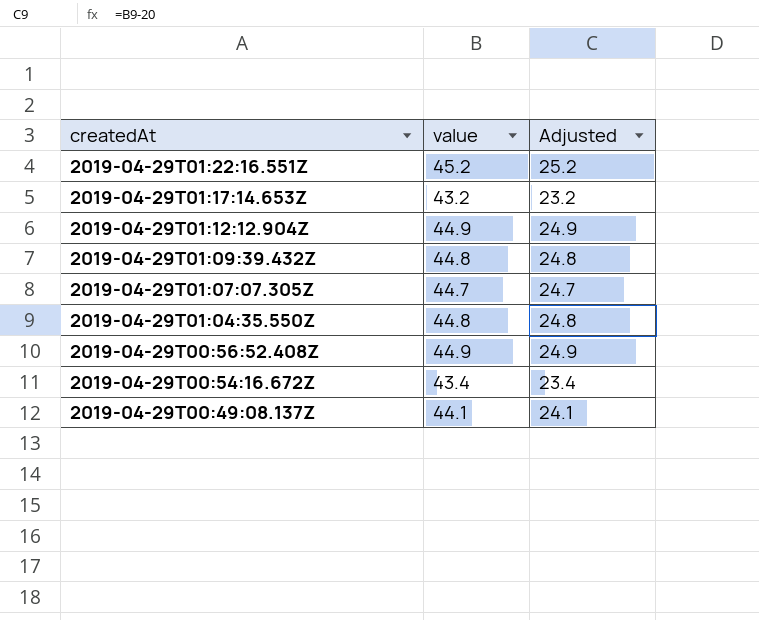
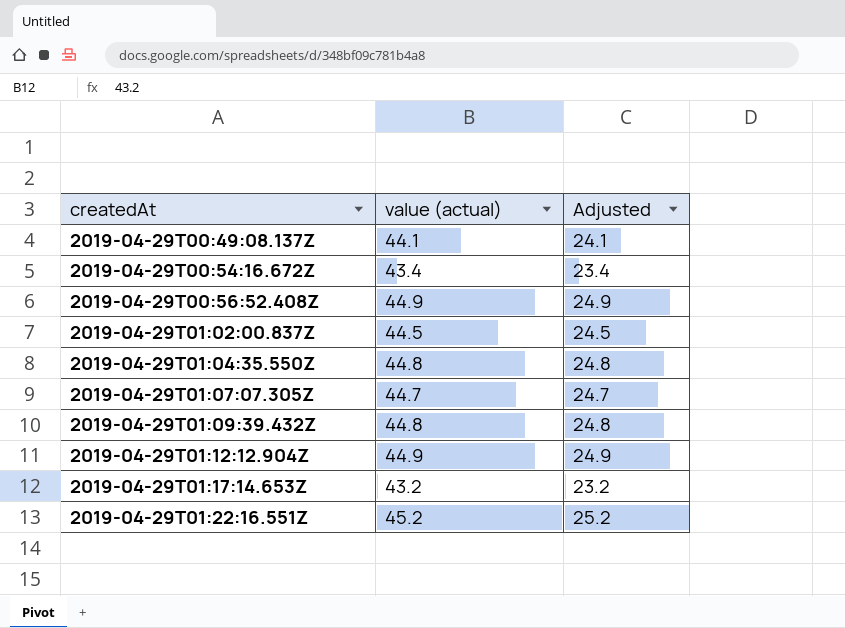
row order: createdAt descending -> createdAt ascending
column name: value -> value (actual)
row 2019-04-29T01:02:00.837Z: none -> 44.5 | 24.5

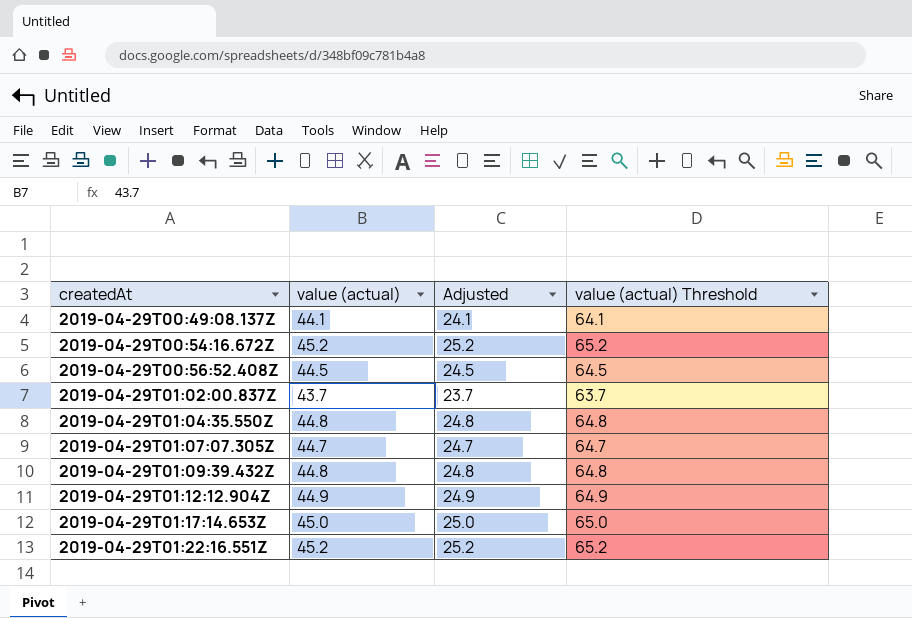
column value (actual) Threshold | formula: none -> [value (actual)] + 20
2019-04-29T00:54:16.672Z | value (actual): 43.4 -> 45.2
2019-04-29T00:54:16.672Z | Adjusted: 23.4 -> 25.2
2019-04-29T00:56:52.408Z | value (actual): 44.9 -> 44.5
2019-04-29T00:56:52.408Z | Adjusted: 24.9 -> 24.5
2019-04-29T01:02:00.837Z | value (actual): 44.5 -> 43.7
2019-04-29T01:02:00.837Z | Adjusted: 24.5 -> 23.7
2019-04-29T01:17:14.653Z | value (actual): 43.2 -> 45.0
2019-04-29T01:17:14.653Z | Adjusted: 23.2 -> 25.0

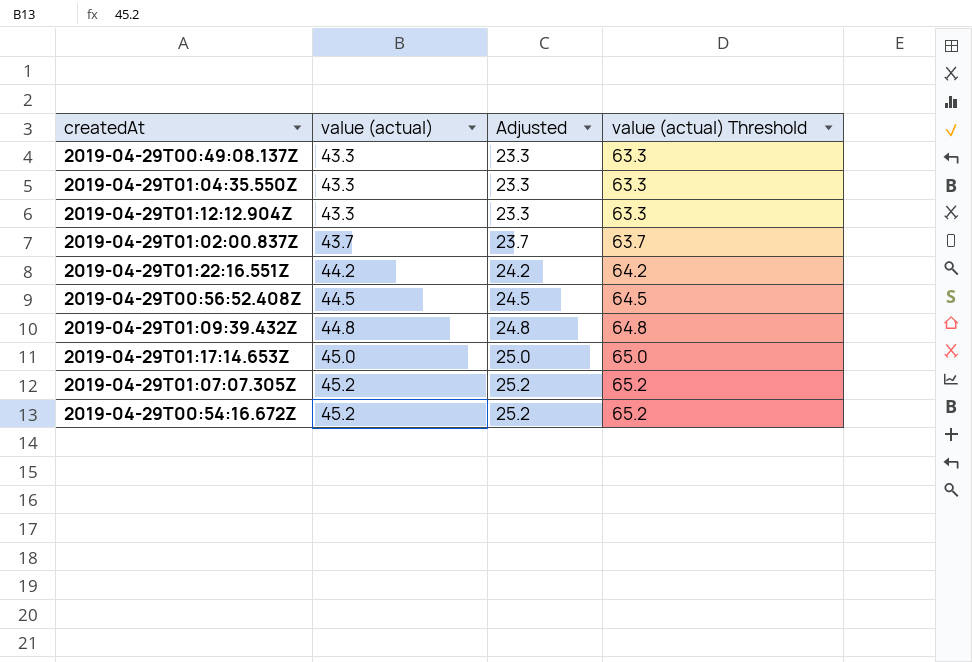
row order: createdAt ascending -> value (actual) ascending
2019-04-29T00:49:08.137Z | value (actual): 44.1 -> 43.3
2019-04-29T00:49:08.137Z | Adjusted: 24.1 -> 23.3
2019-04-29T00:49:08.137Z | value (actual) Threshold: 64.1 -> 63.3
2019-04-29T01:04:35.550Z | value (actual): 44.8 -> 43.3
2019-04-29T01:04:35.550Z | Adjusted: 24.8 -> 23.3
2019-04-29T01:04:35.550Z | value (actual) Threshold: 64.8 -> 63.3
2019-04-29T01:12:12.904Z | value (actual): 44.9 -> 43.3
2019-04-29T01:12:12.904Z | Adjusted: 24.9 -> 23.3
2019-04-29T01:12:12.904Z | value (actual) Threshold: 64.9 -> 63.3
2019-04-29T01:22:16.551Z | value (actual): 45.2 -> 44.2
2019-04-29T01:22:16.551Z | Adjusted: 25.2 -> 24.2
2019-04-29T01:22:16.551Z | value (actual) Threshold: 65.2 -> 64.2
2019-04-29T01:07:07.305Z | value (actual): 44.7 -> 45.2
2019-04-29T01:07:07.305Z | Adjusted: 24.7 -> 25.2
2019-04-29T01:07:07.305Z | value (actual) Threshold: 64.7 -> 65.2

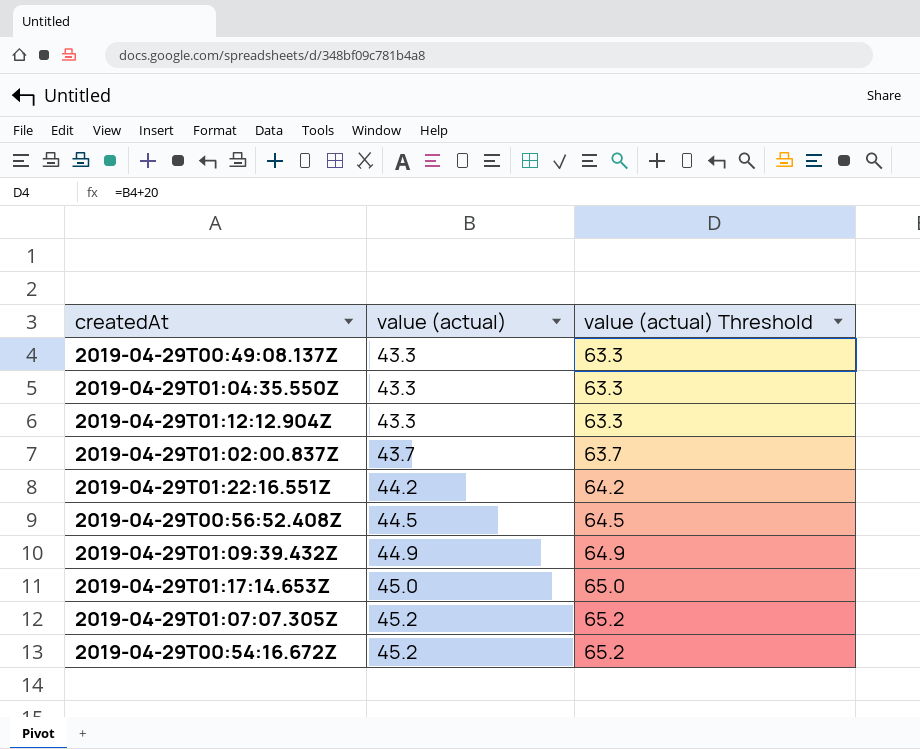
column Adjusted | formula: [value (actual)] - 20 -> none
2019-04-29T01:09:39.432Z | value (actual): 44.8 -> 44.9
2019-04-29T01:09:39.432Z | value (actual) Threshold: 64.8 -> 64.9

